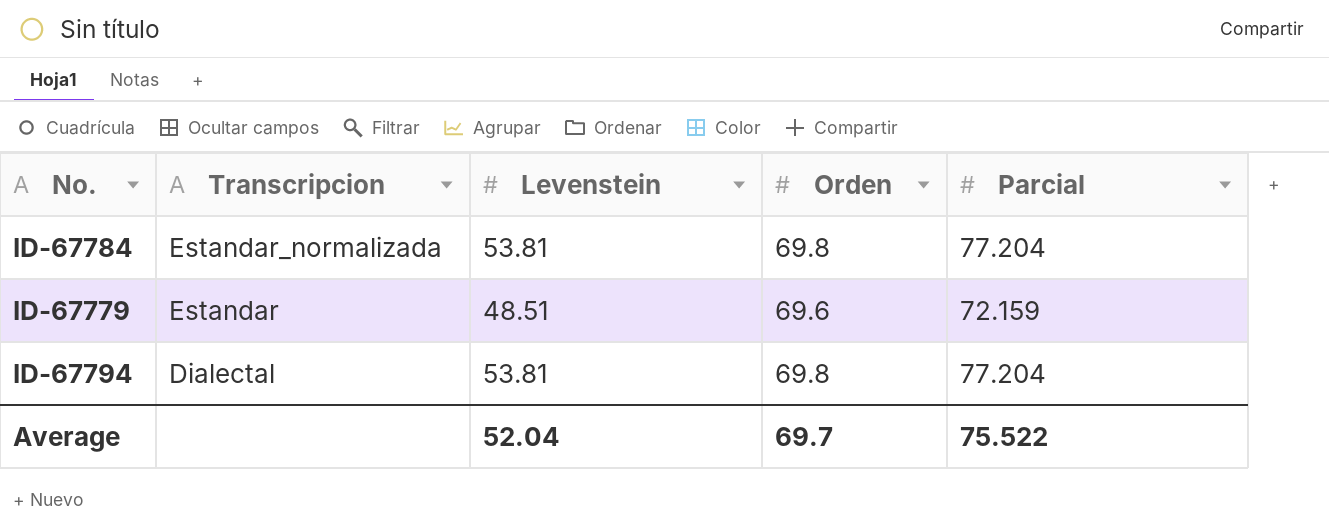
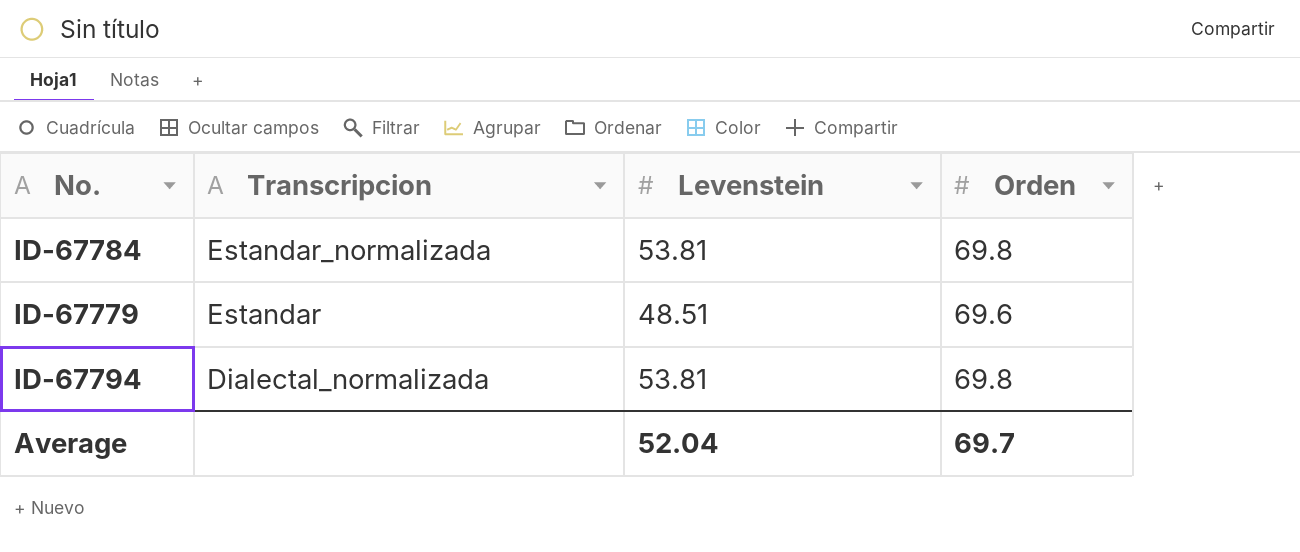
column Parcial | position: 5 -> none
ID-67794 | Transcripcion: Dialectal -> Dialectal_normalizada

